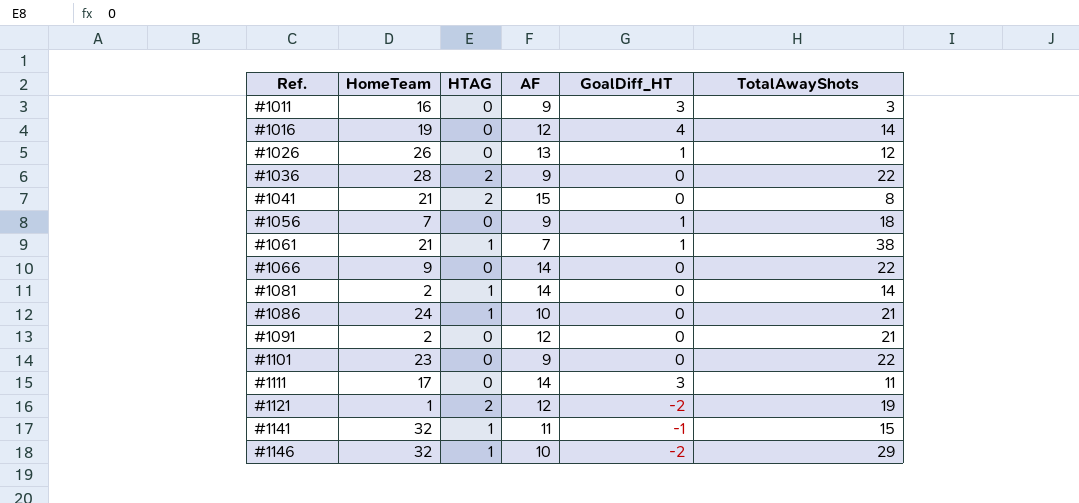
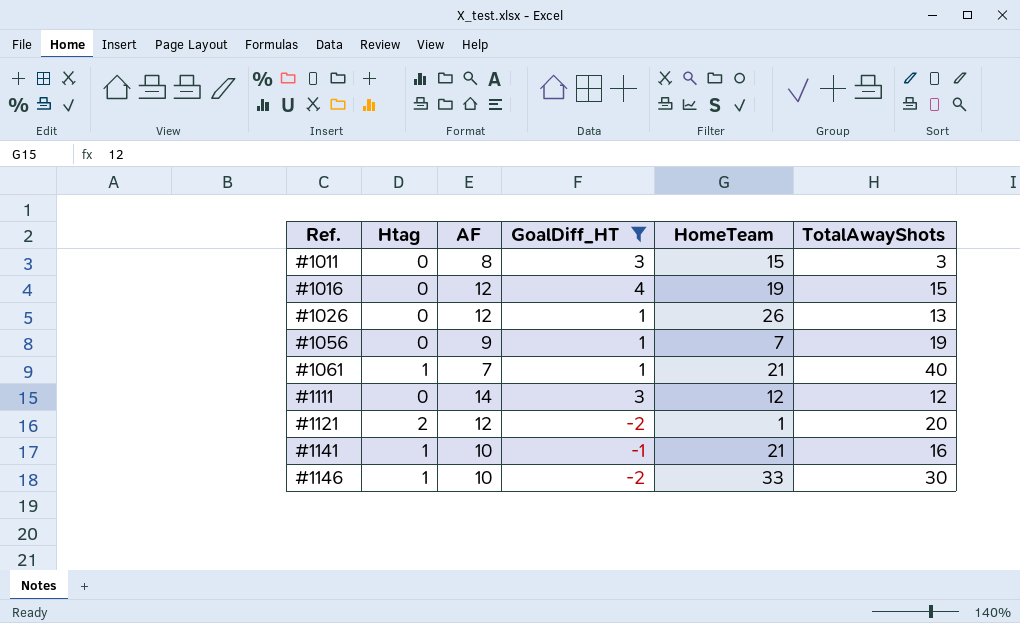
filter: none -> GoalDiff_HT != 0
column name: HTAG -> Htag
column HomeTeam | position: 2 -> 5
#1011 | AF: 9 -> 8
#1011 | HomeTeam: 16 -> 15
#1016 | TotalAwayShots: 14 -> 15
#1026 | AF: 13 -> 12
#1026 | TotalAwayShots: 12 -> 13
#1056 | TotalAwayShots: 18 -> 19
#1061 | TotalAwayShots: 38 -> 40
#1111 | HomeTeam: 17 -> 12
#1111 | TotalAwayShots: 11 -> 12
#1121 | TotalAwayShots: 19 -> 20
#1141 | AF: 11 -> 10
#1141 | HomeTeam: 32 -> 21
#1141 | TotalAwayShots: 15 -> 16
#1146 | HomeTeam: 32 -> 33
#1146 | TotalAwayShots: 29 -> 30

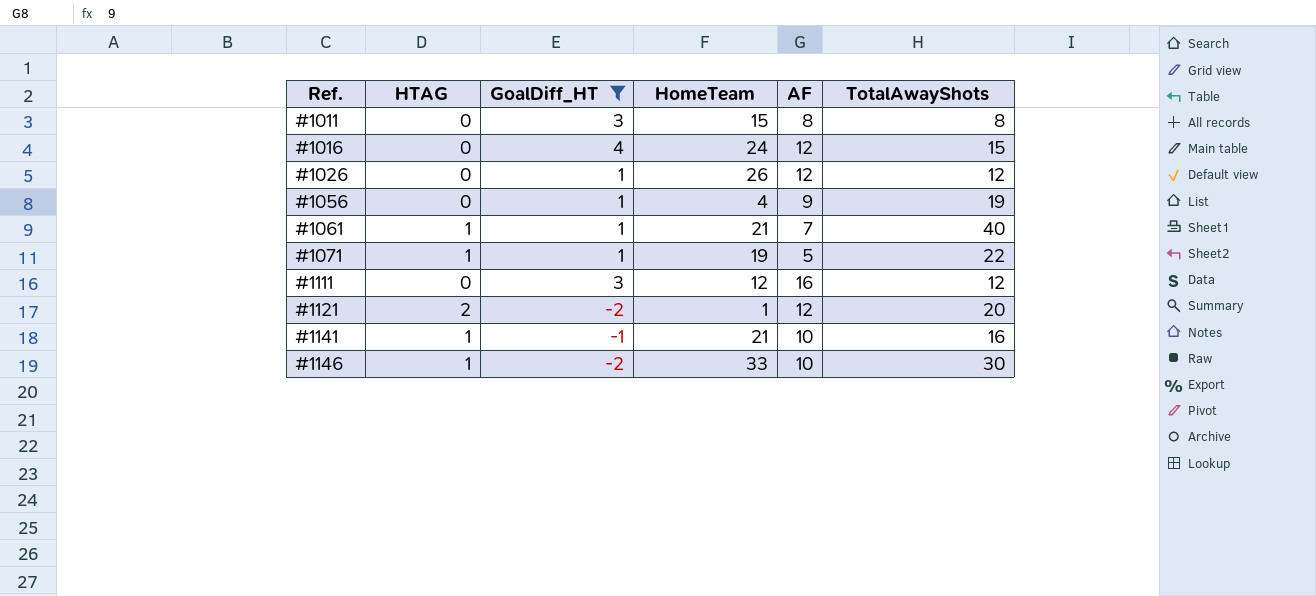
column name: Htag -> HTAG
column AF | position: 3 -> 5
#1011 | TotalAwayShots: 3 -> 8
#1016 | HomeTeam: 19 -> 24
#1026 | TotalAwayShots: 13 -> 12
#1056 | HomeTeam: 7 -> 4
row #1071: none -> 1 | 1 | 19 | 5 | 22
#1111 | AF: 14 -> 16

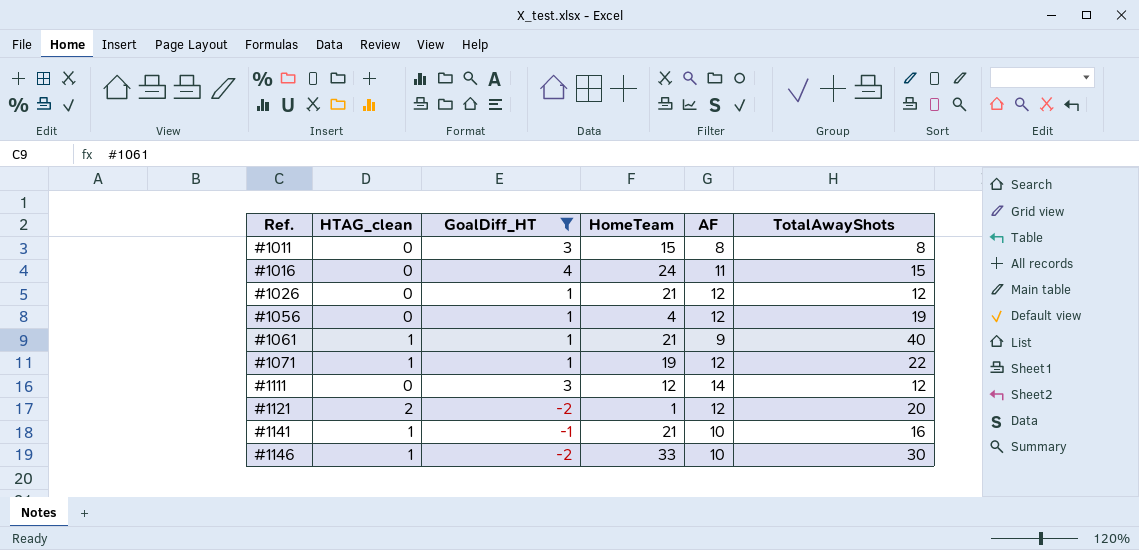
column name: HTAG -> HTAG_clean
#1016 | AF: 12 -> 11
#1026 | HomeTeam: 26 -> 21
#1056 | AF: 9 -> 12
#1061 | AF: 7 -> 9
#1071 | AF: 5 -> 12
#1111 | AF: 16 -> 14

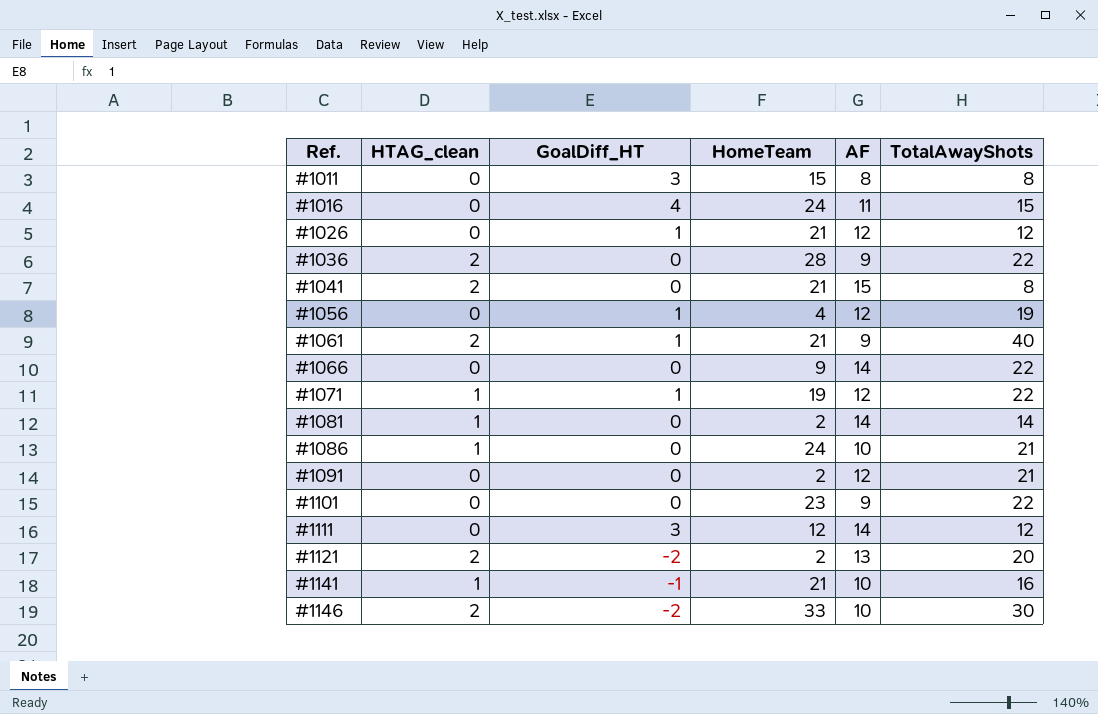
filter: GoalDiff_HT != 0 -> none
#1061 | HTAG_clean: 1 -> 2
#1121 | HomeTeam: 1 -> 2
#1121 | AF: 12 -> 13
#1146 | HTAG_clean: 1 -> 2

